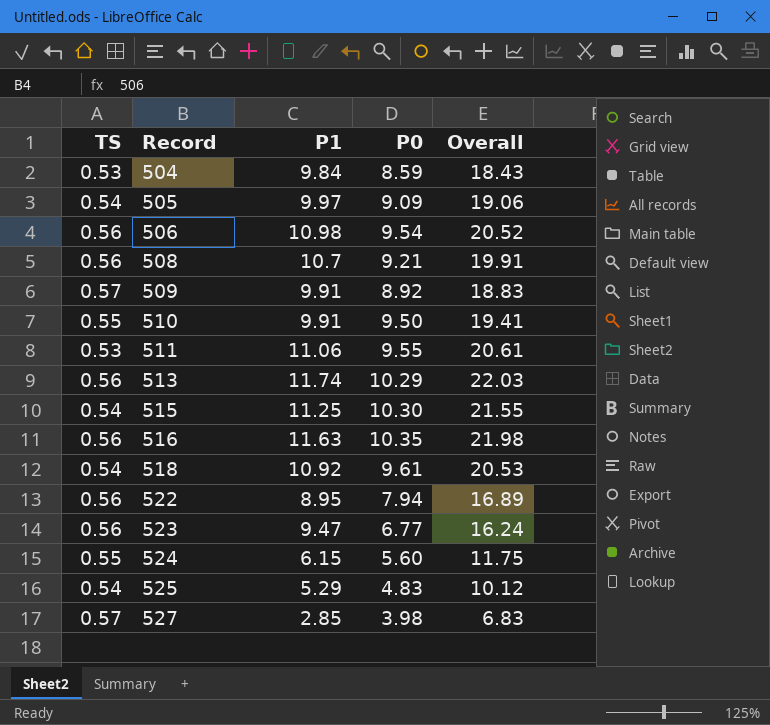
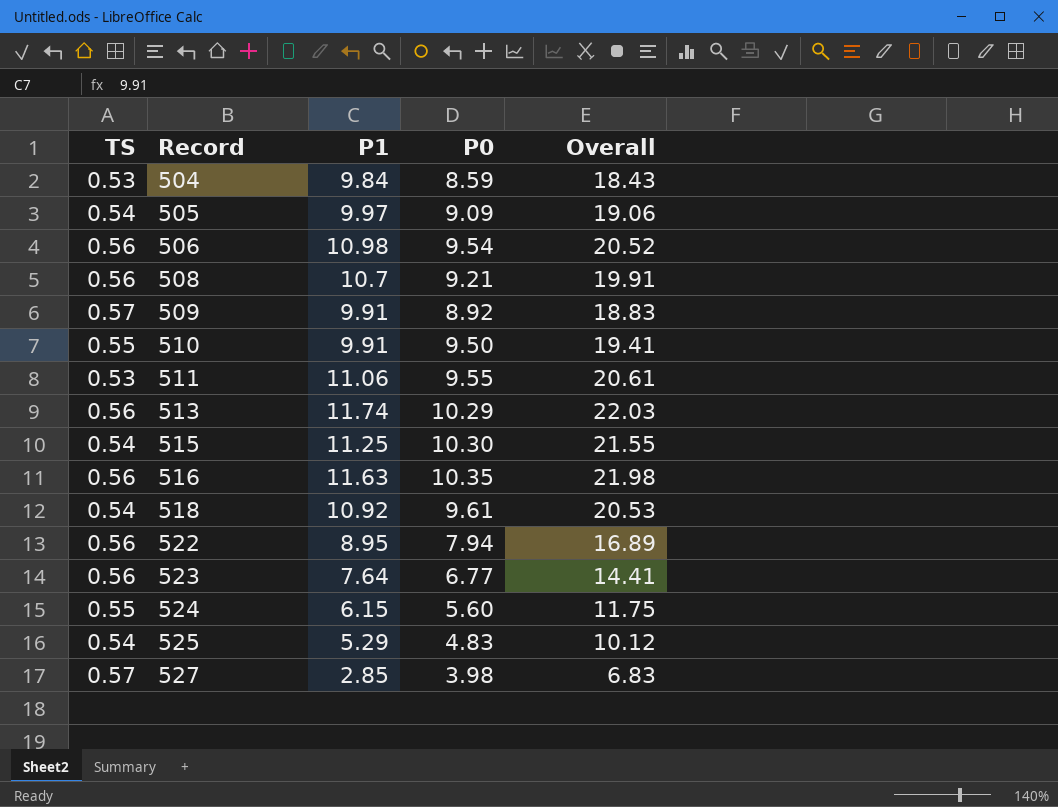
523 | P1: 9.47 -> 7.64
523 | Overall: 16.24 -> 14.41

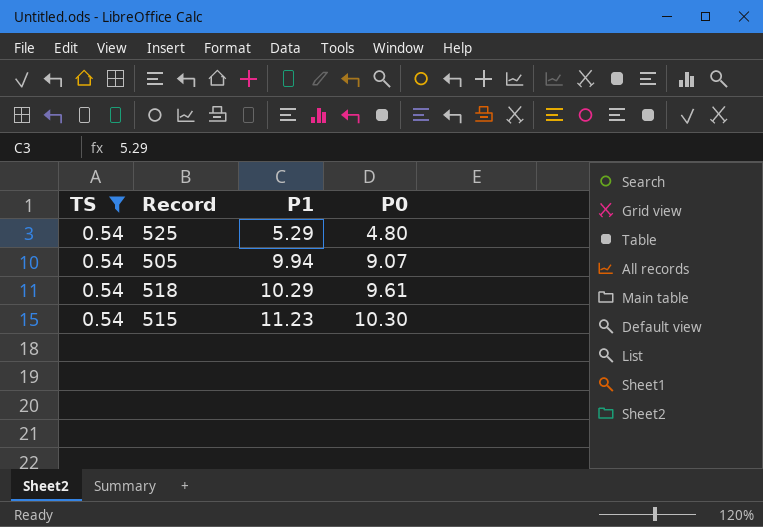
filter: none -> TS = 0.54
row order: Record ascending -> P1 ascending
column Overall | formula: [P1] + [P0] -> none
525 | P0: 4.83 -> 4.80
505 | P1: 9.97 -> 9.94
505 | P0: 9.09 -> 9.07
518 | P1: 10.92 -> 10.29
515 | P1: 11.25 -> 11.23

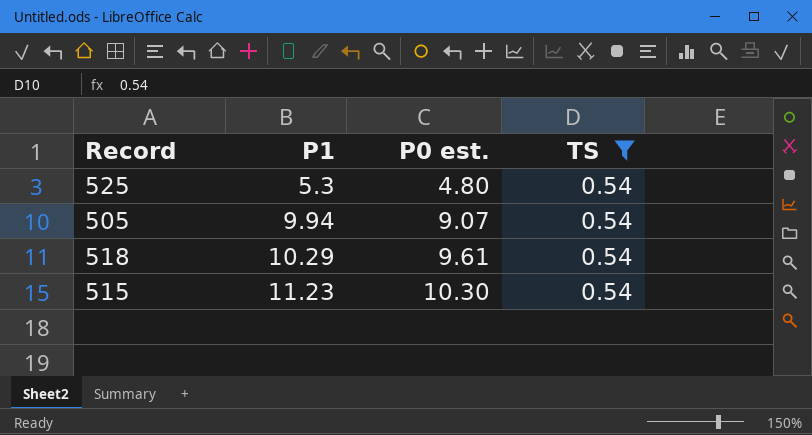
column name: P0 -> P0 est.
column TS | position: 1 -> 4
525 | P1: 5.29 -> 5.3

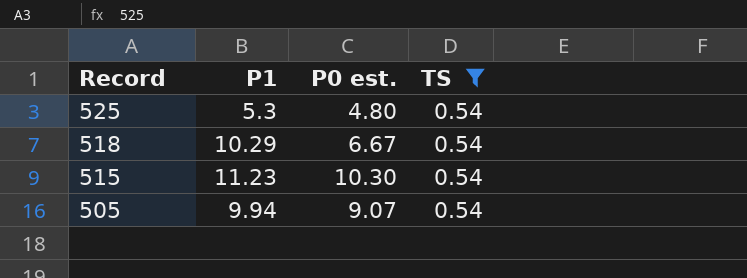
row order: P1 ascending -> Record descending
518 | P0 est.: 9.61 -> 6.67

